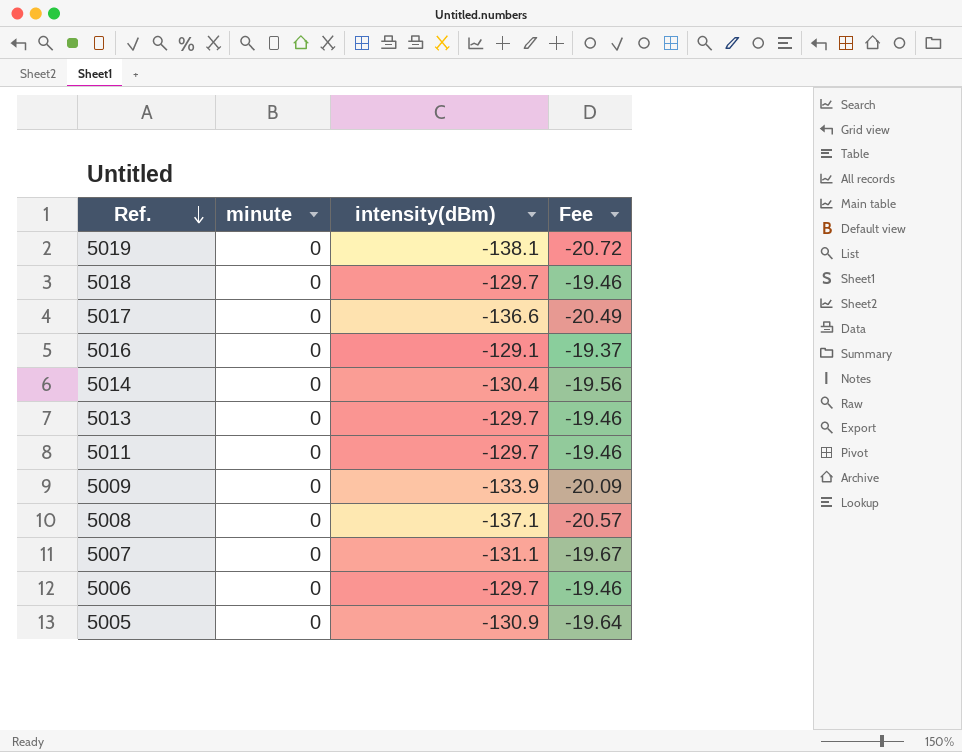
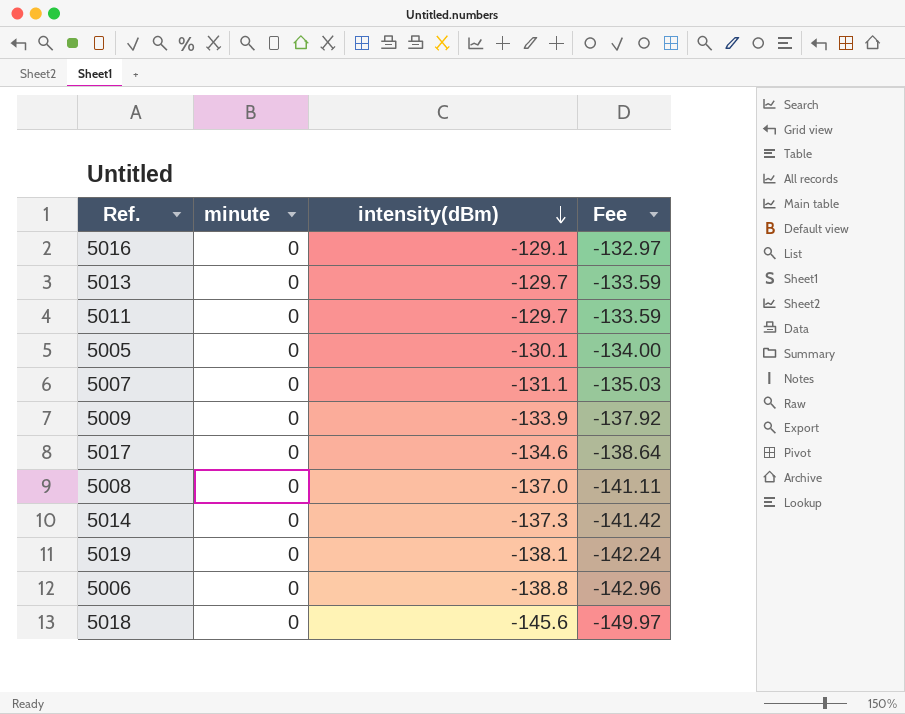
row order: Ref. descending -> intensity(dBm) descending
column Fee | formula: [intensity(dBm)] * 0.15 -> [intensity(dBm)] * 1.03
5005 | intensity(dBm): -130.9 -> -130.1
5017 | intensity(dBm): -136.6 -> -134.6
5008 | intensity(dBm): -137.1 -> -137.0
5014 | intensity(dBm): -130.4 -> -137.3
5006 | intensity(dBm): -129.7 -> -138.8
5018 | intensity(dBm): -129.7 -> -145.6

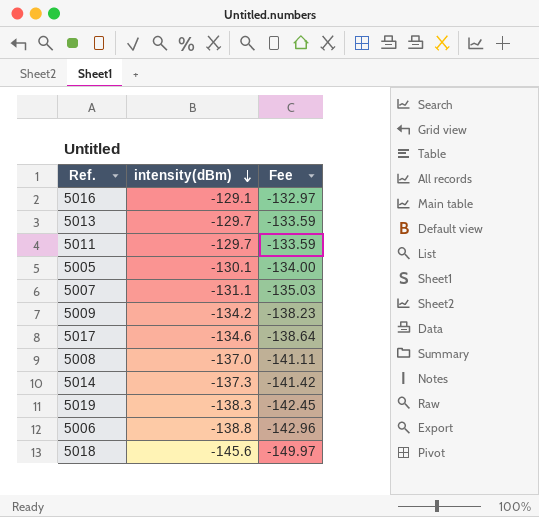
column minute | position: 2 -> none
5009 | intensity(dBm): -133.9 -> -134.2
5009 | Fee: -137.92 -> -138.23
5019 | intensity(dBm): -138.1 -> -138.3
5019 | Fee: -142.24 -> -142.45

